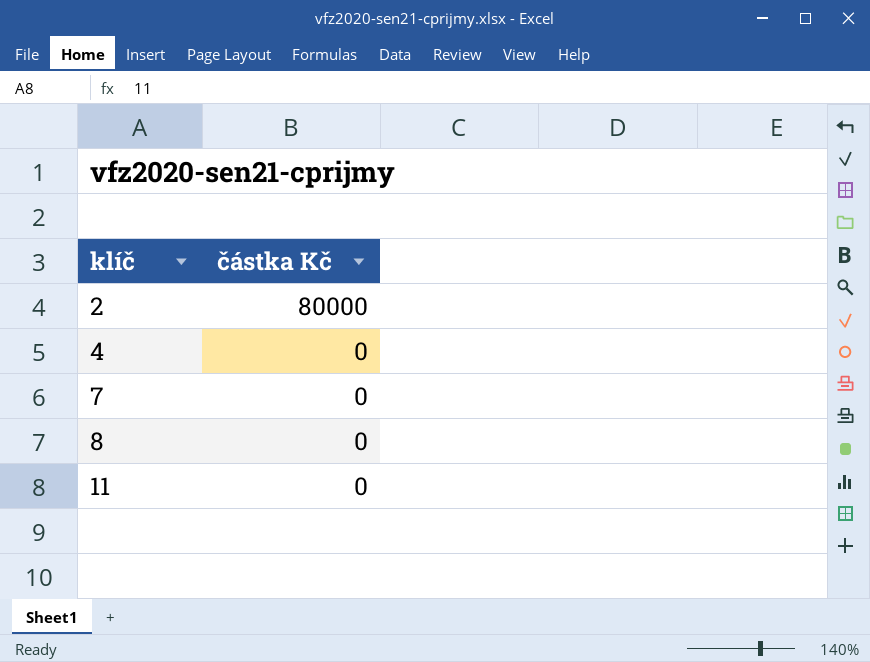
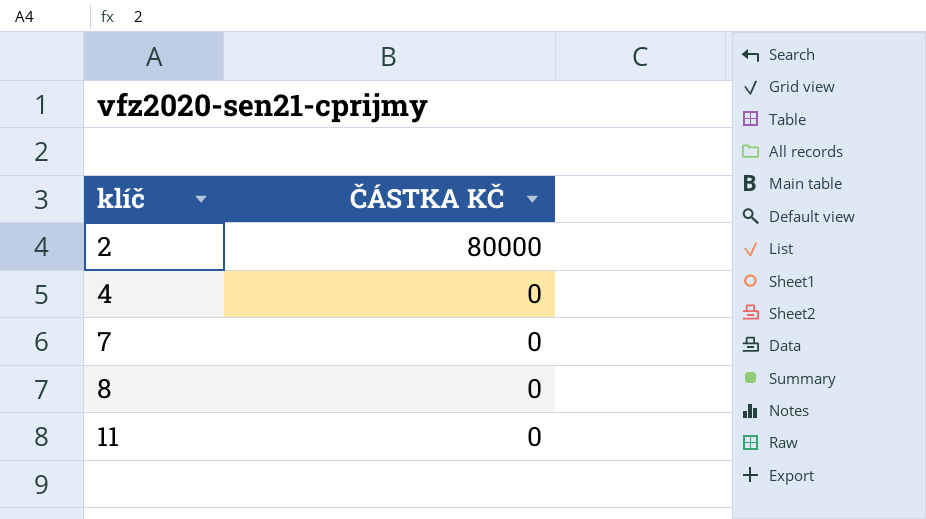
column name: částka Kč -> ČÁSTKA KČ

